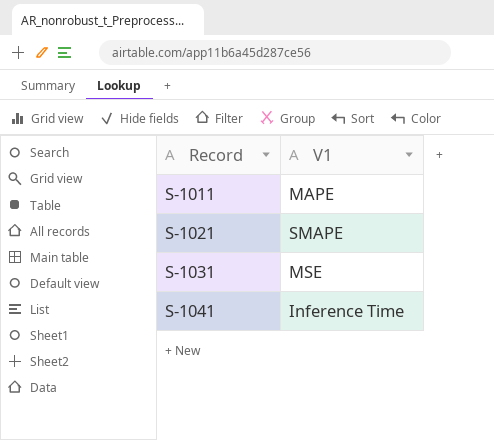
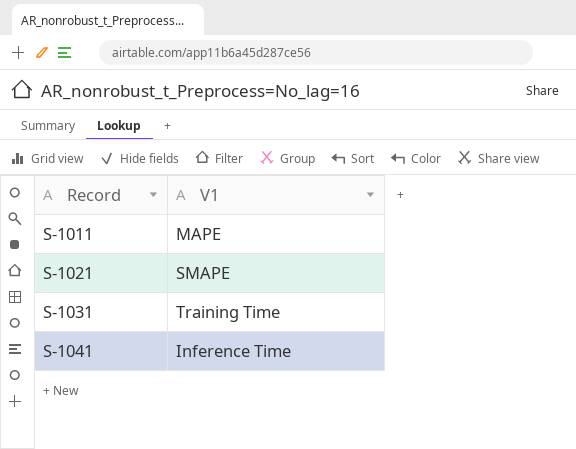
S-1031 | V1: MSE -> Training Time

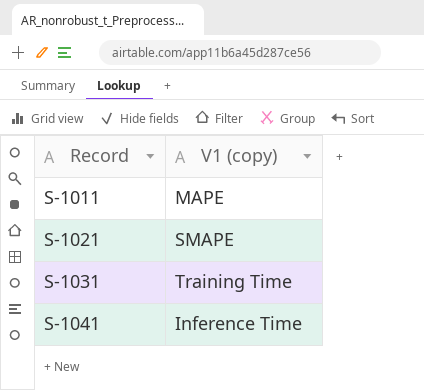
column name: V1 -> V1 (copy)

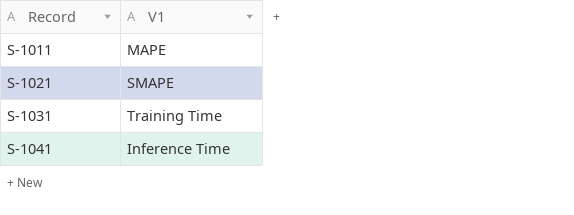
column name: V1 (copy) -> V1

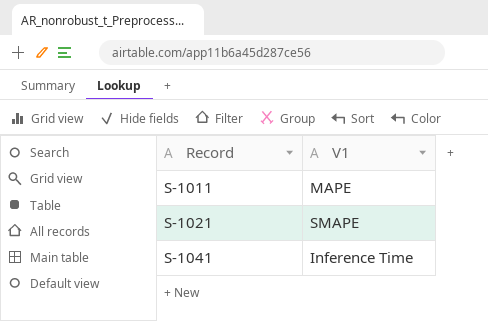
row S-1031: Training Time -> none

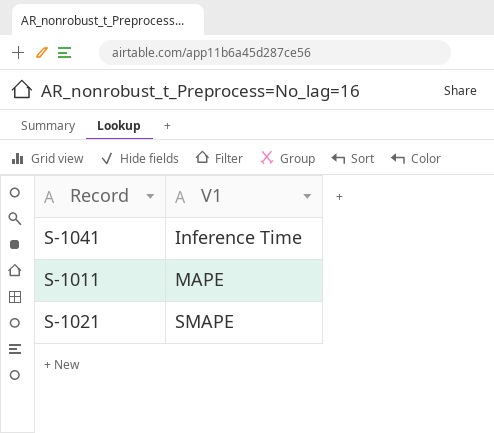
row order: Record ascending -> V1 ascending

